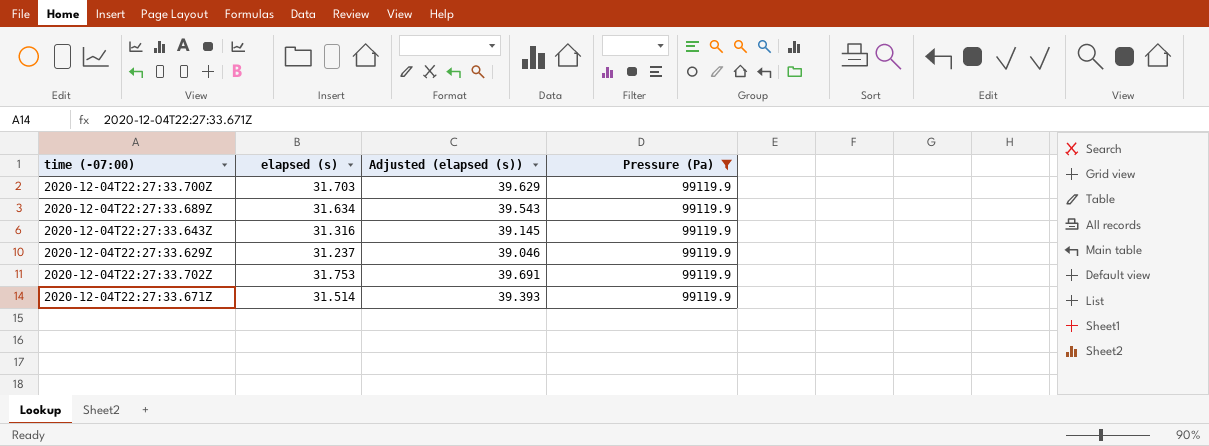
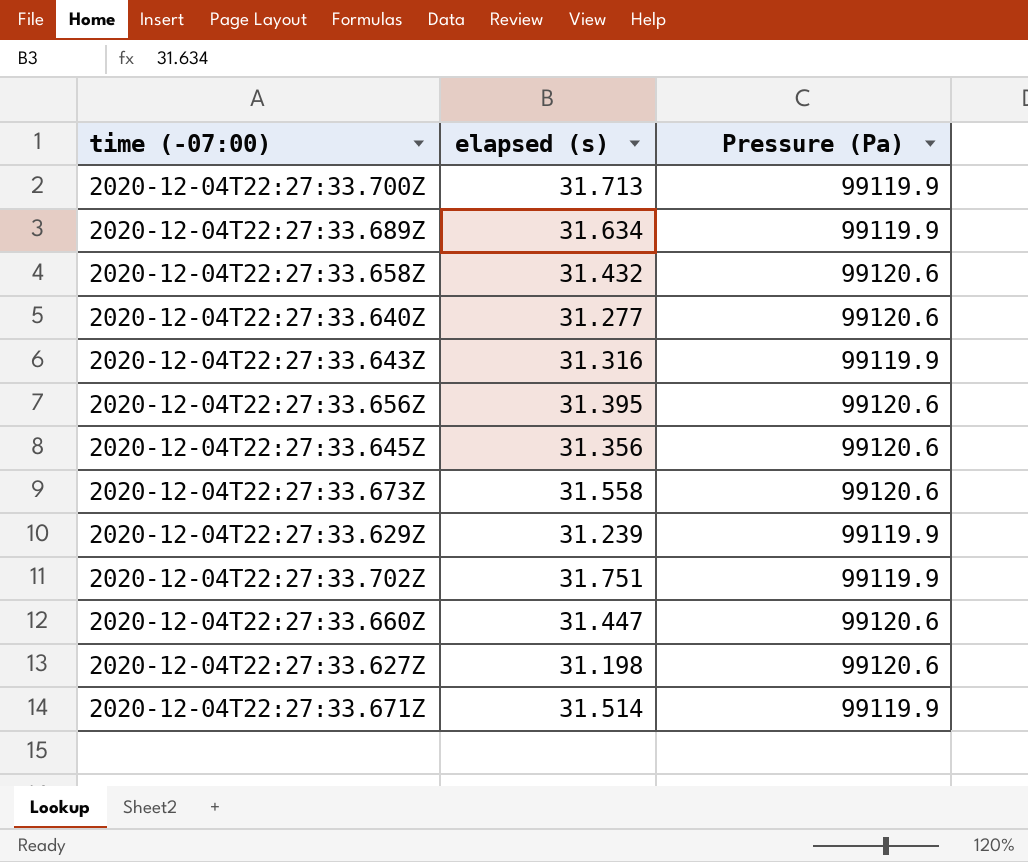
filter: Pressure (Pa) = 99119.9 -> none
column Adjusted (elapsed (s)) | formula: [elapsed (s)] * 1.25 -> none
2020-12-04T22:27:33.700Z | elapsed (s): 31.703 -> 31.713
2020-12-04T22:27:33.629Z | elapsed (s): 31.237 -> 31.239
2020-12-04T22:27:33.702Z | elapsed (s): 31.753 -> 31.751

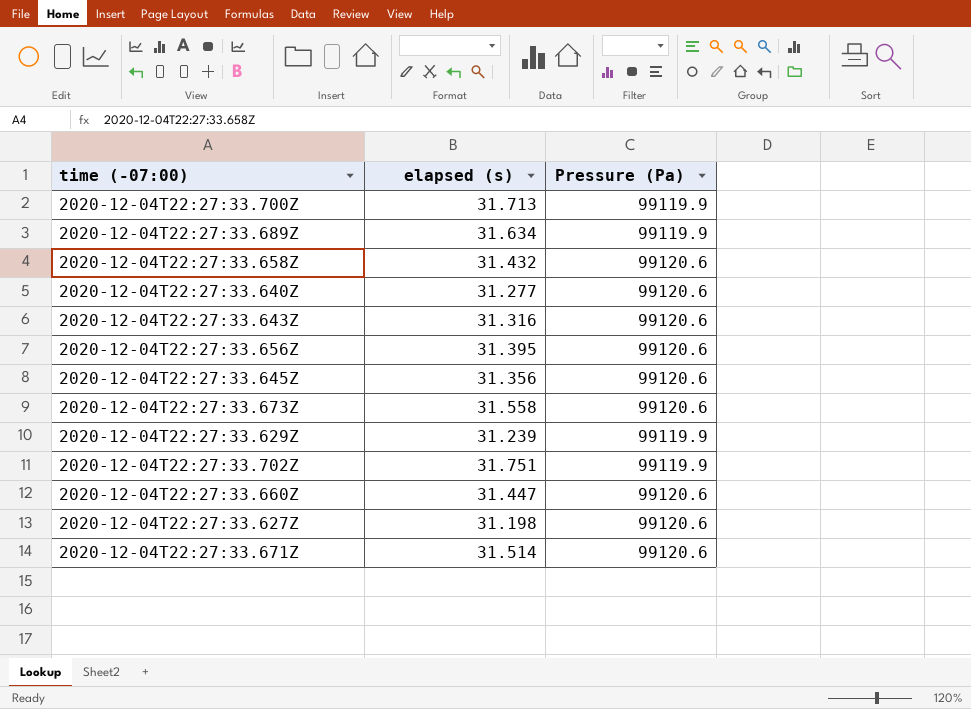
2020-12-04T22:27:33.643Z | Pressure (Pa): 99119.9 -> 99120.6
2020-12-04T22:27:33.671Z | Pressure (Pa): 99119.9 -> 99120.6

